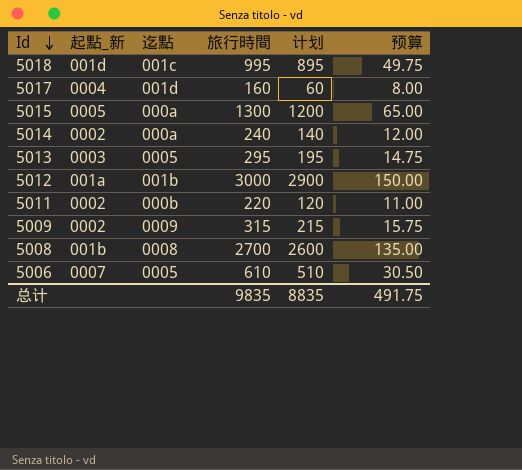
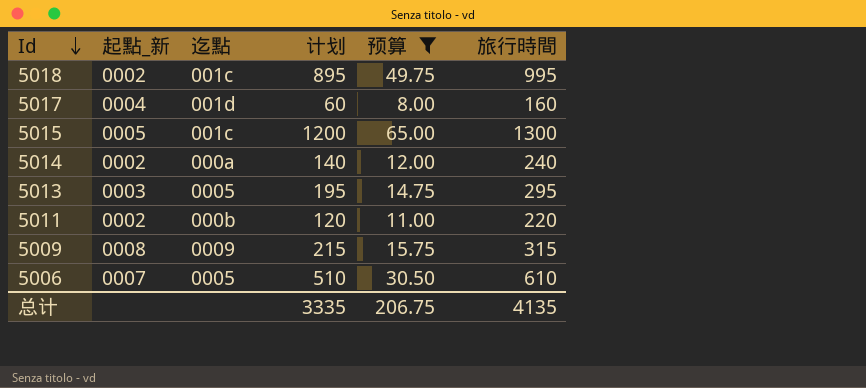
filter: none -> 预算 <= 65.00
column 旅行時間 | position: 4 -> 6
5018 | 起點_新: 001d -> 0002
5015 | 迄點: 000a -> 001c
5009 | 起點_新: 0002 -> 0008
总计 | 计划: 8835 -> 3335
总计 | 预算: 491.75 -> 206.75
总计 | 旅行時間: 9835 -> 4135

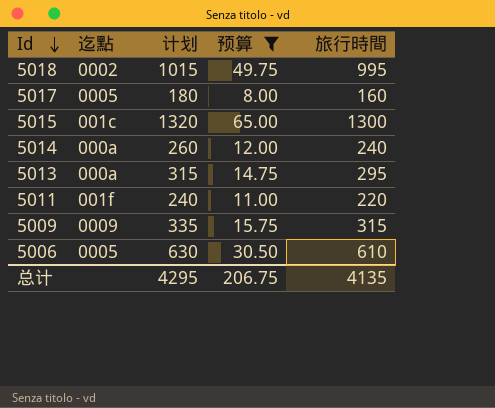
column 起點_新 | position: 2 -> none
column 计划 | formula: [旅行時間] - 100 -> [旅行時間] + 20
5018 | 迄點: 001c -> 0002
5017 | 迄點: 001d -> 0005
5013 | 迄點: 0005 -> 000a
5011 | 迄點: 000b -> 001f
总计 | 计划: 3335 -> 4295

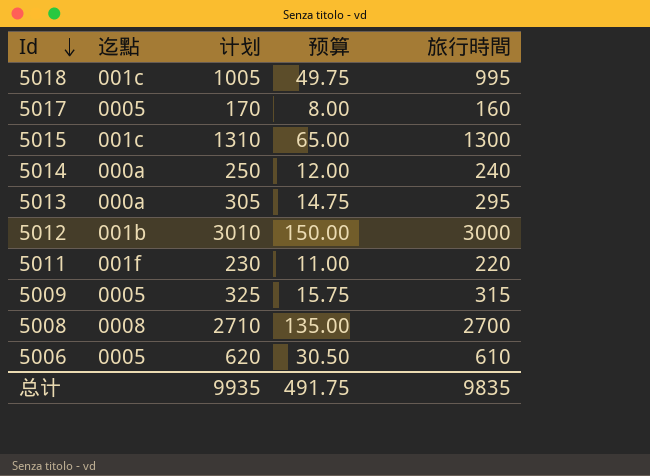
filter: 预算 <= 65.00 -> none
column 计划 | formula: [旅行時間] + 20 -> [旅行時間] + 10
5018 | 迄點: 0002 -> 001c
5009 | 迄點: 0009 -> 0005
总计 | 计划: 4295 -> 9935
总计 | 预算: 206.75 -> 491.75
总计 | 旅行時間: 4135 -> 9835

